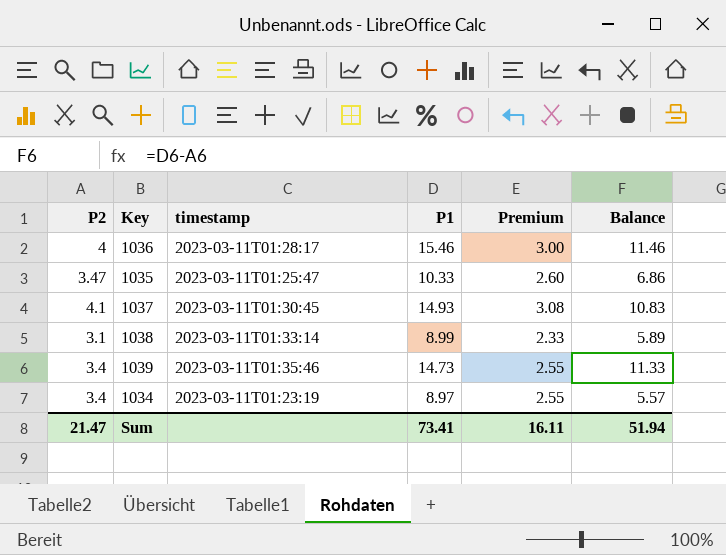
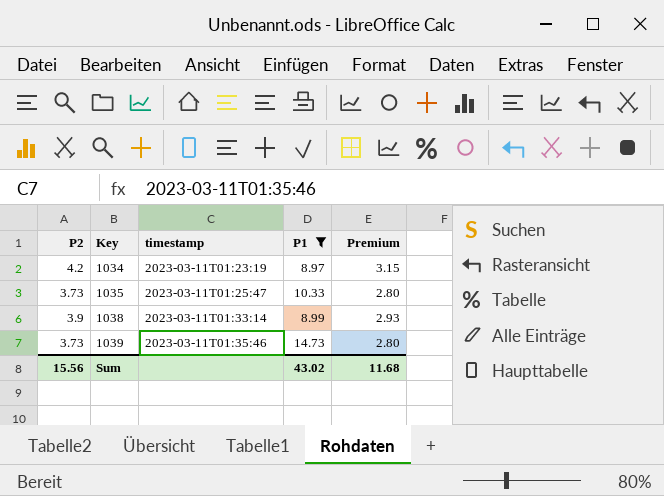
filter: none -> P1 <= 14.73
row order: none -> Key ascending
column Balance | formula: [P1] - [P2] -> none
1034 | P2: 3.4 -> 4.2
1034 | Premium: 2.55 -> 3.15
1035 | P2: 3.47 -> 3.73
1035 | Premium: 2.60 -> 2.80
1038 | P2: 3.1 -> 3.9
1038 | Premium: 2.33 -> 2.93
1039 | P2: 3.4 -> 3.73
1039 | Premium: 2.55 -> 2.80
Sum | P2: 21.47 -> 15.56
Sum | P1: 73.41 -> 43.02
Sum | Premium: 16.11 -> 11.68

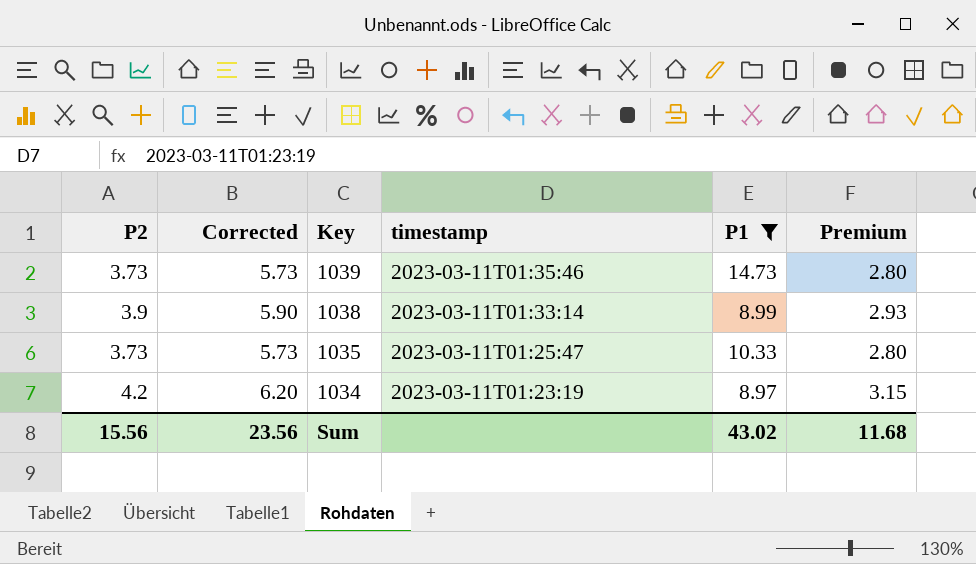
row order: Key ascending -> Key descending
column Corrected | formula: none -> [P2] + 2

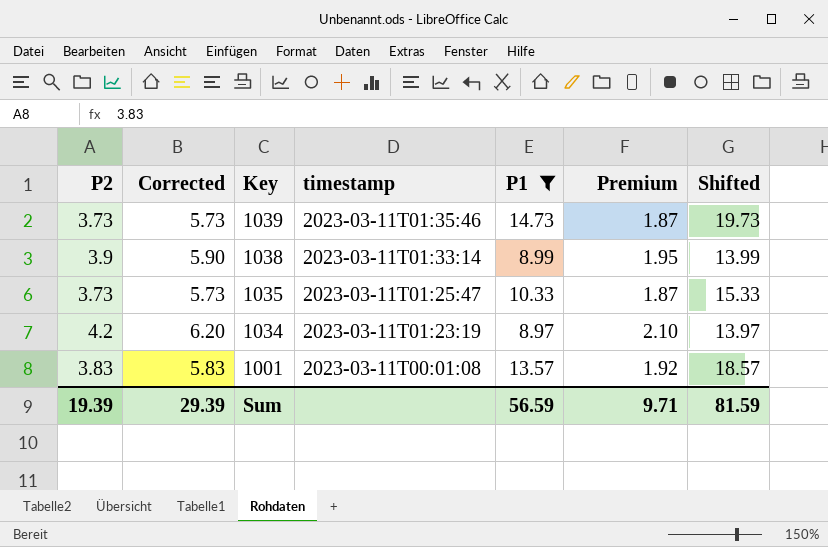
column Premium | formula: [P2] * 0.75 -> [P2] * 0.5
column Shifted | formula: none -> [P1] + 5
row 1001: none -> 3.83 | 5.83 | 2023-03-11T00:01:08 | 13.57 | 1.92 | 18.57
Sum | P2: 15.56 -> 19.39
Sum | Corrected: 23.56 -> 29.39
Sum | P1: 43.02 -> 56.59
Sum | Premium: 11.68 -> 9.71

